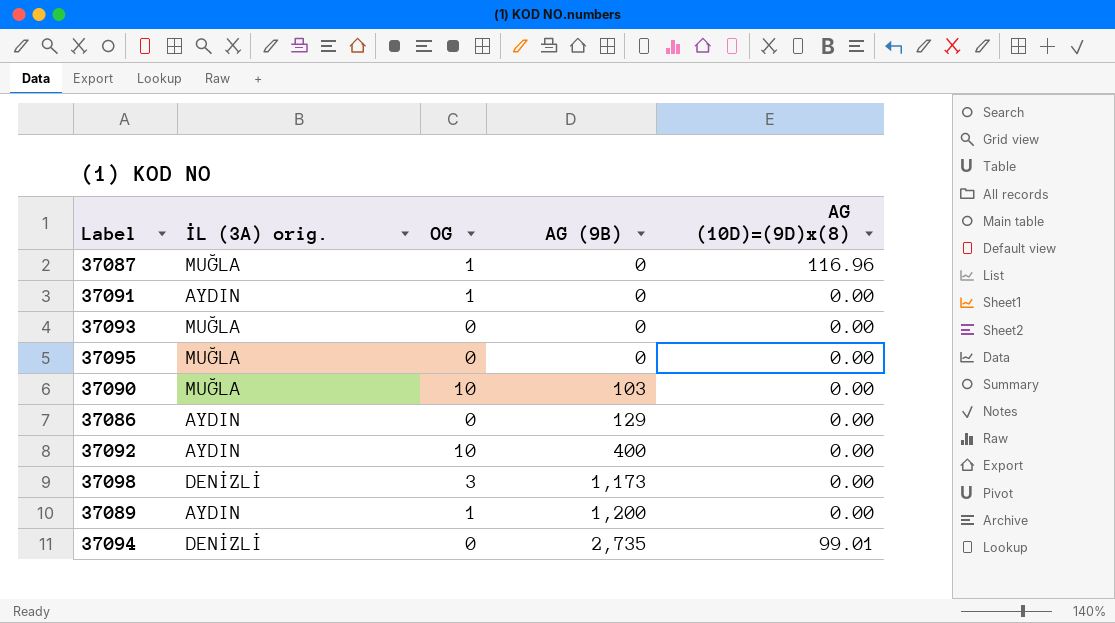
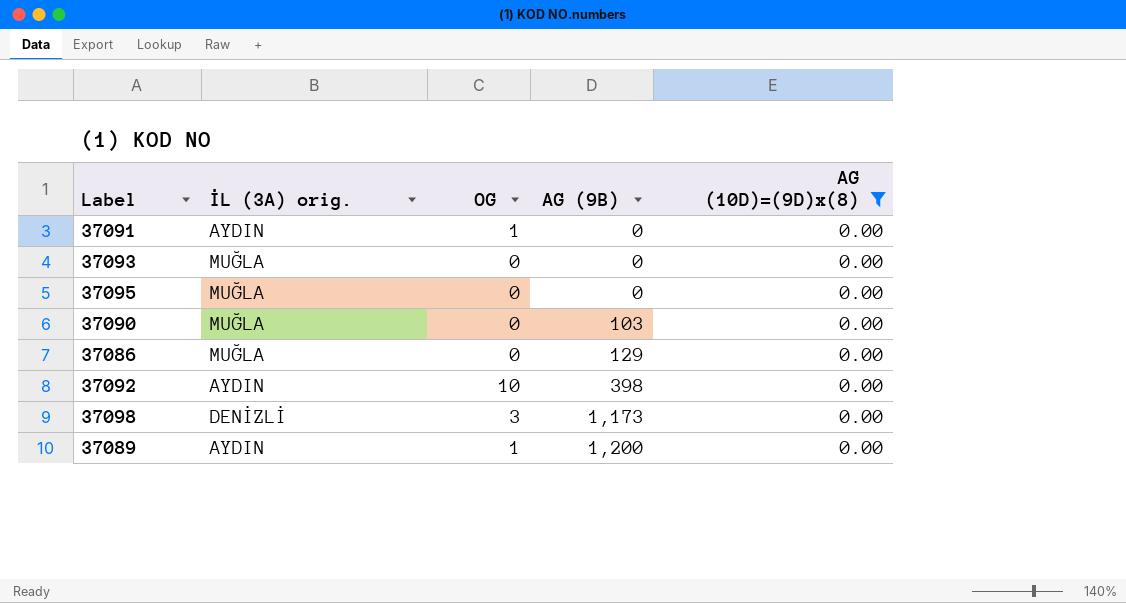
filter: none -> AG (10D)=(9D)x(8) = 0.00
37090 | OG: 10 -> 0
37086 | İL (3A) orig.: AYDIN -> MUĞLA
37092 | AG (9B): 400 -> 398

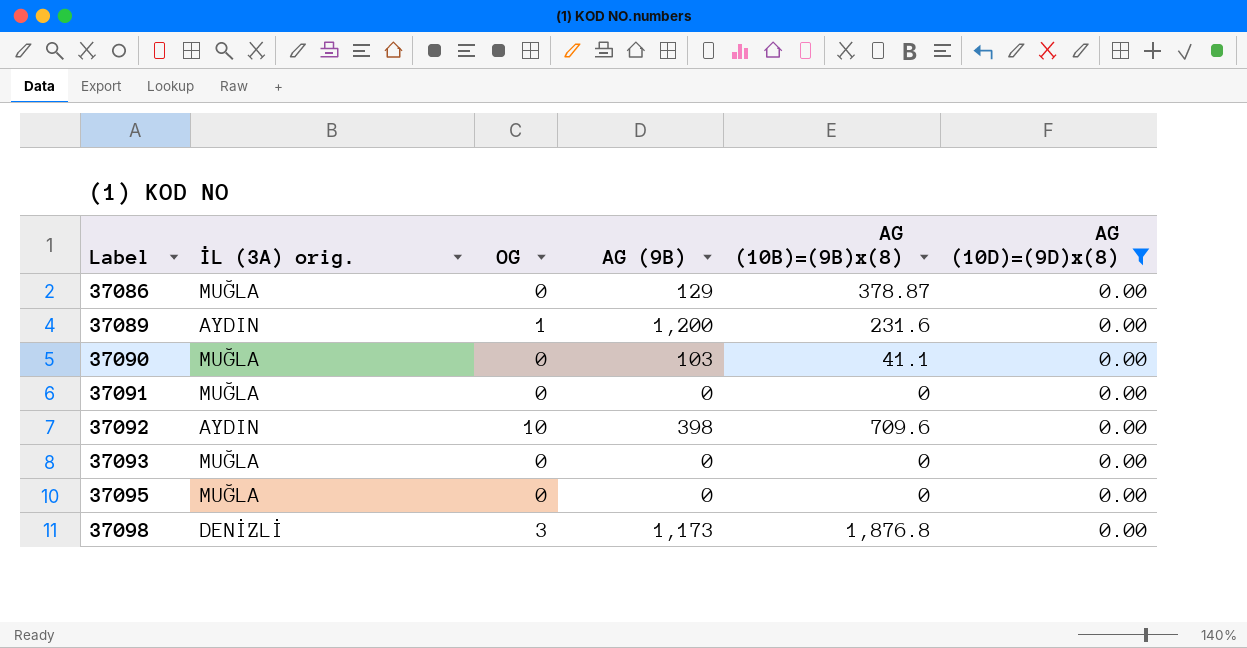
row order: AG (9B) ascending -> Label ascending
column AG (10B)=(9B)x(8) | position: none -> 5
37091 | İL (3A) orig.: AYDIN -> MUĞLA
37091 | OG: 1 -> 0

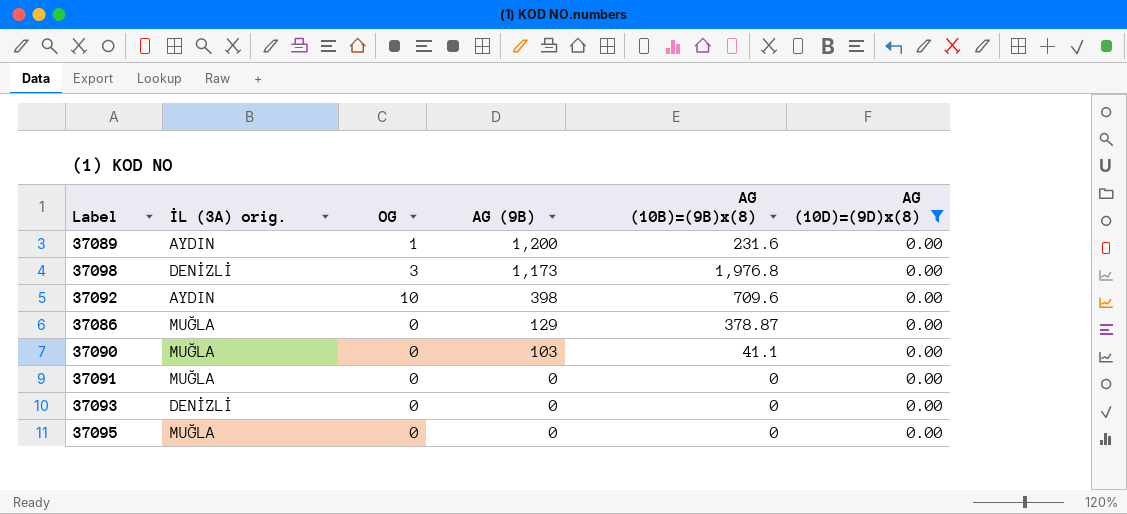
row order: Label ascending -> AG (9B) descending
37098 | AG (10B)=(9B)x(8): 1,876.8 -> 1,976.8
37093 | İL (3A) orig.: MUĞLA -> DENİZLİ

